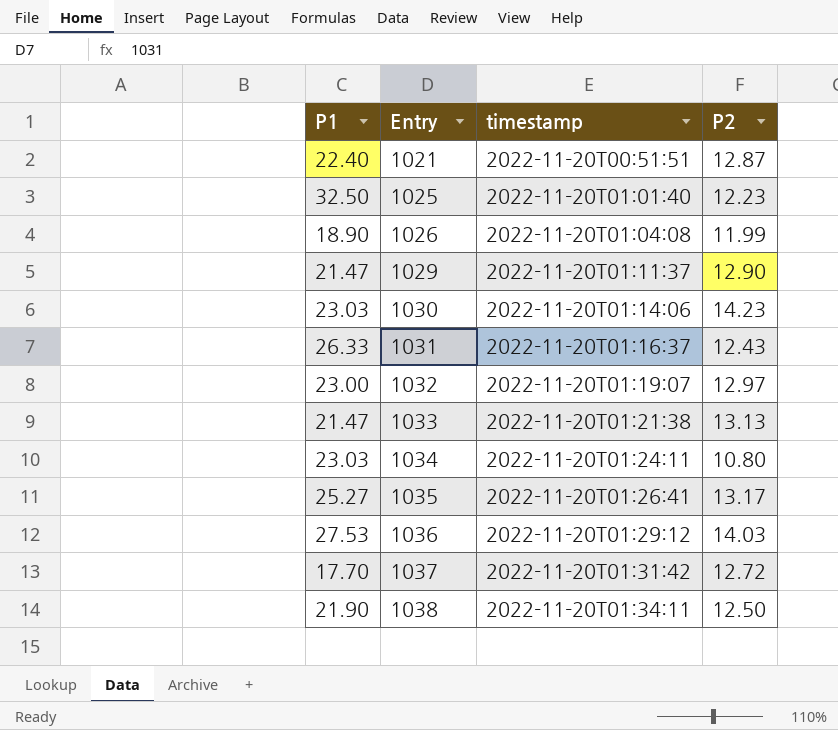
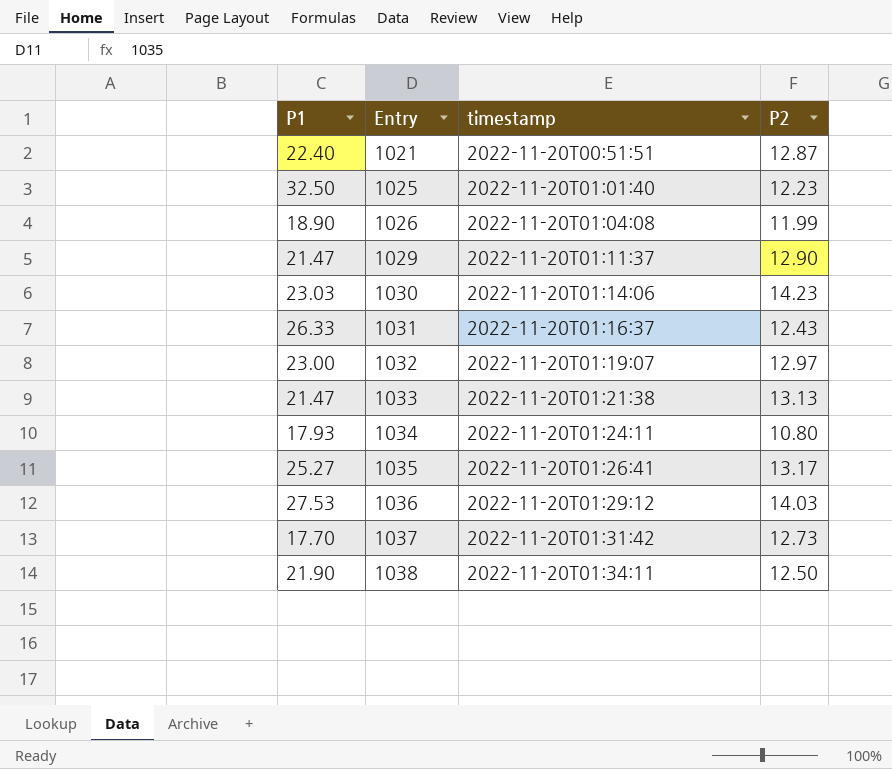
1034 | P1: 23.03 -> 17.93
1037 | P2: 12.72 -> 12.73

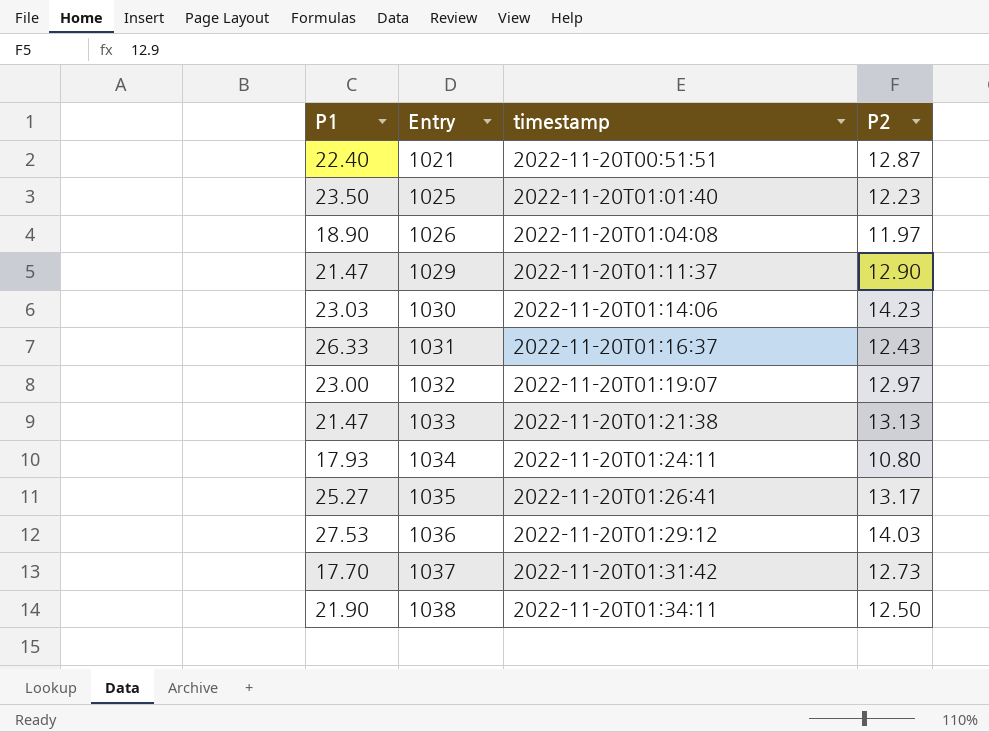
1025 | P1: 32.50 -> 23.50
1026 | P2: 11.99 -> 11.97

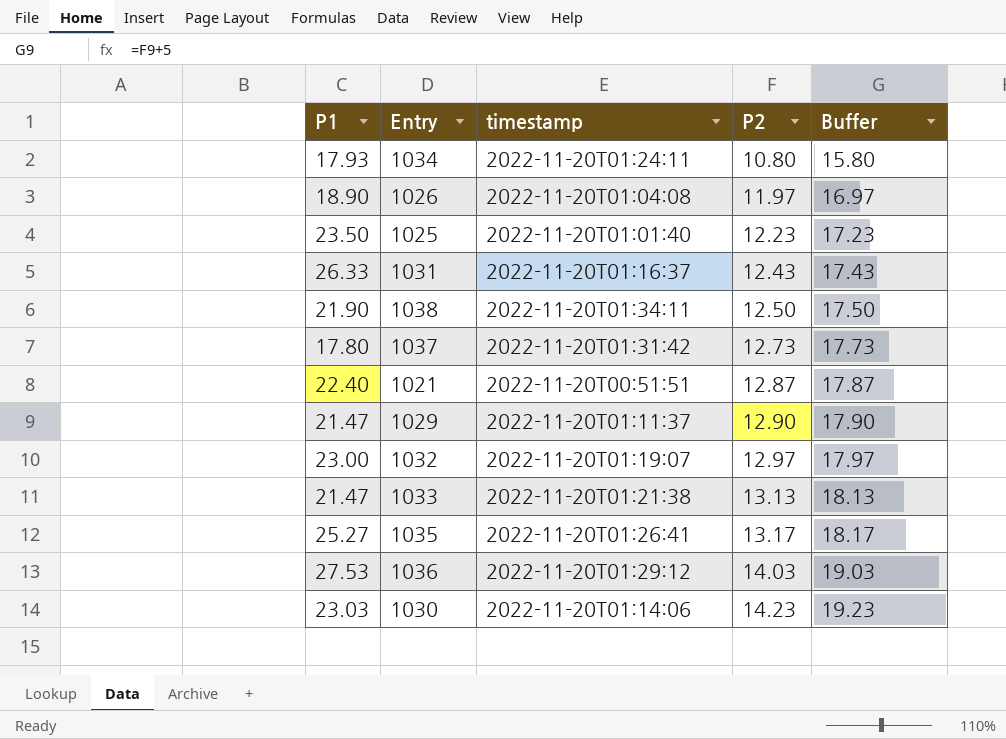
row order: Entry ascending -> P2 ascending
column Buffer | formula: none -> [P2] + 5
1037 | P1: 17.70 -> 17.80

